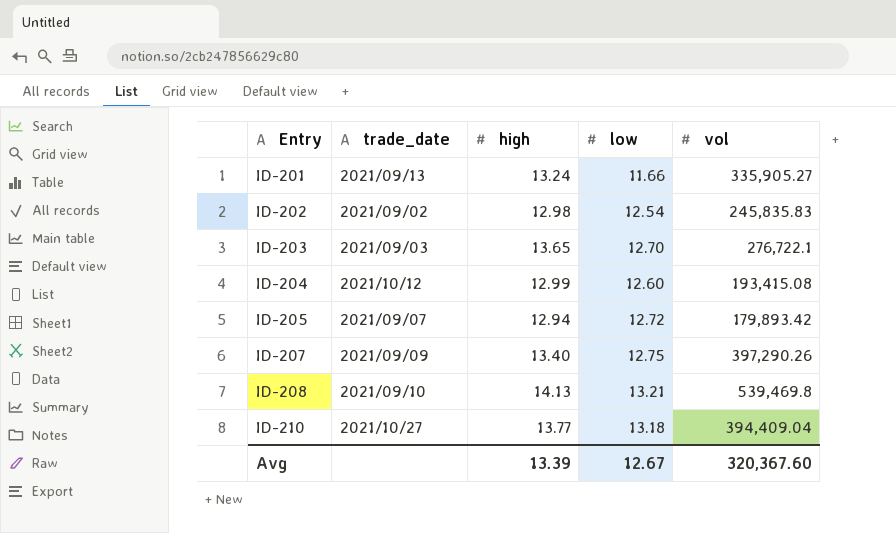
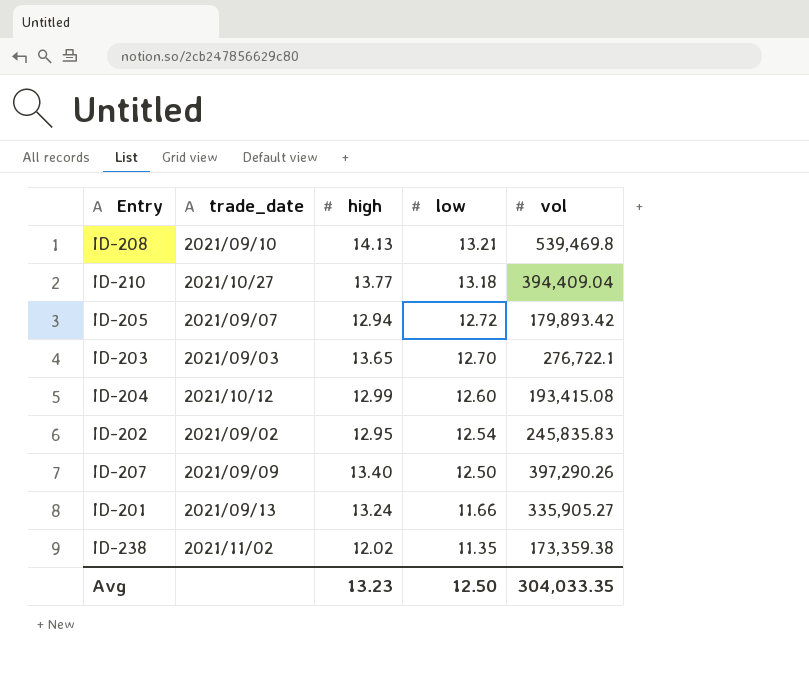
row order: Entry ascending -> low descending
ID-202 | high: 12.98 -> 12.95
ID-207 | low: 12.75 -> 12.50
row ID-238: none -> 2021/11/02 | 12.02 | 11.35 | 173,359.38
Avg | high: 13.39 -> 13.23
Avg | low: 12.67 -> 12.50
Avg | vol: 320,367.60 -> 304,033.35

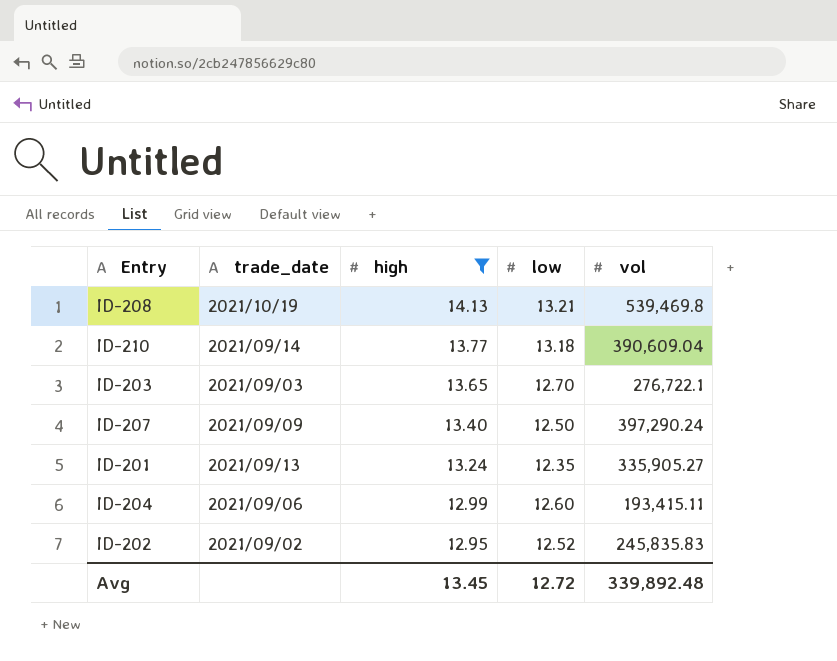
filter: none -> high >= 12.95
row order: low descending -> high descending
ID-208 | trade_date: 2021/09/10 -> 2021/10/19
ID-210 | trade_date: 2021/10/27 -> 2021/09/14
ID-210 | vol: 394,409.04 -> 390,609.04
ID-207 | vol: 397,290.26 -> 397,290.24
ID-201 | low: 11.66 -> 12.35
ID-204 | trade_date: 2021/10/12 -> 2021/09/06
ID-204 | vol: 193,415.08 -> 193,415.11
ID-202 | low: 12.54 -> 12.52
Avg | high: 13.23 -> 13.45
Avg | low: 12.50 -> 12.72
Avg | vol: 304,033.35 -> 339,892.48

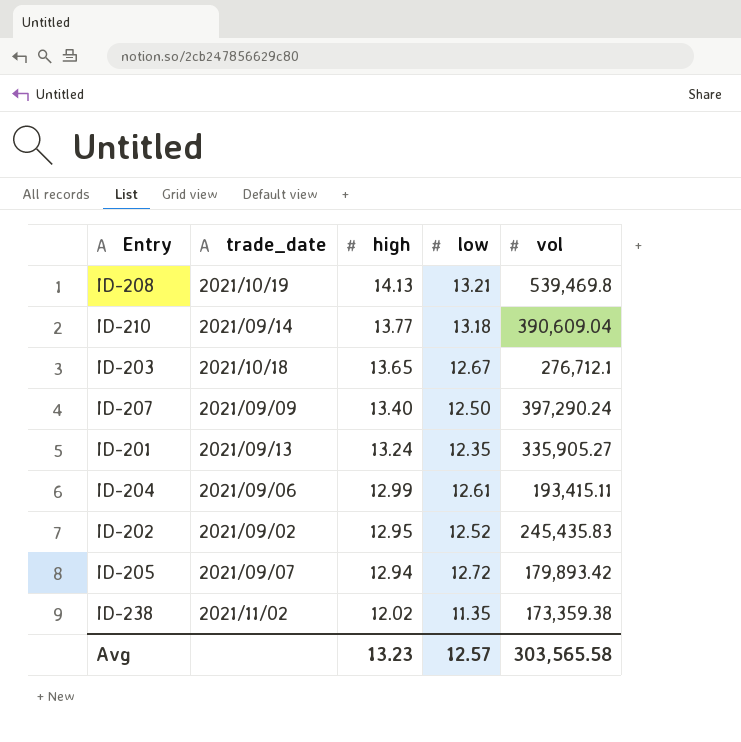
filter: high >= 12.95 -> none
ID-203 | trade_date: 2021/09/03 -> 2021/10/18
ID-203 | low: 12.70 -> 12.67
ID-203 | vol: 276,722.1 -> 276,712.1
ID-204 | low: 12.60 -> 12.61
ID-202 | vol: 245,835.83 -> 245,435.83
Avg | high: 13.45 -> 13.23
Avg | low: 12.72 -> 12.57
Avg | vol: 339,892.48 -> 303,565.58

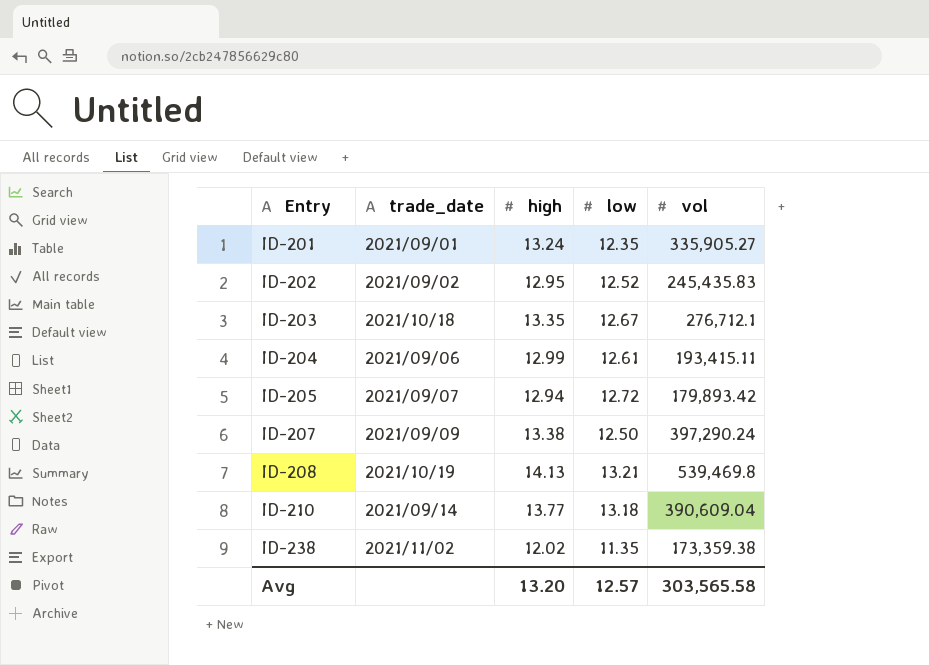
row order: high descending -> Entry ascending
ID-201 | trade_date: 2021/09/13 -> 2021/09/01
ID-203 | high: 13.65 -> 13.35
ID-207 | high: 13.40 -> 13.38
Avg | high: 13.23 -> 13.20

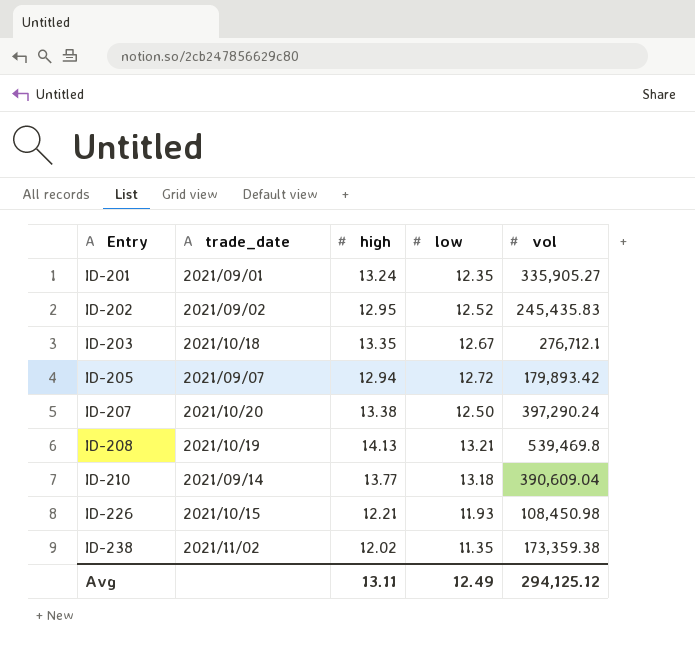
row ID-204: 2021/09/06 | 12.99 | 12.61 | 193,415.11 -> none
ID-207 | trade_date: 2021/09/09 -> 2021/10/20
row ID-226: none -> 2021/10/15 | 12.21 | 11.93 | 108,450.98
Avg | high: 13.20 -> 13.11
Avg | low: 12.57 -> 12.49
Avg | vol: 303,565.58 -> 294,125.12

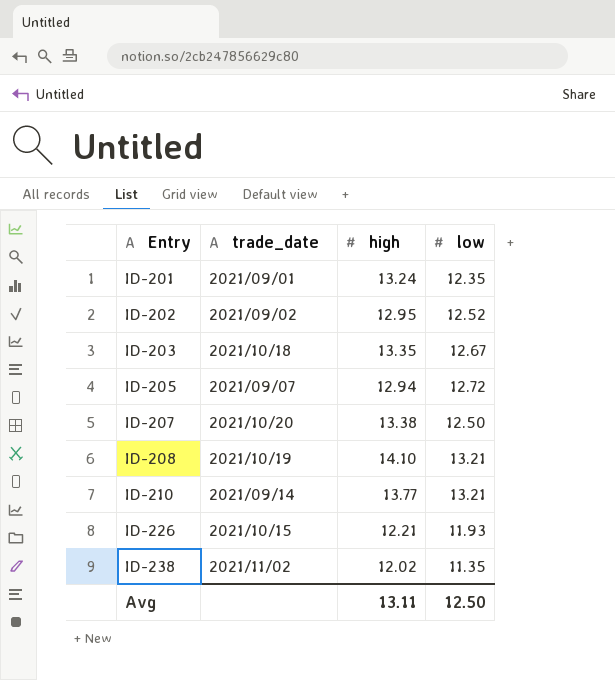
column vol | position: 5 -> none
ID-208 | high: 14.13 -> 14.10
ID-210 | low: 13.18 -> 13.21
Avg | low: 12.49 -> 12.50

